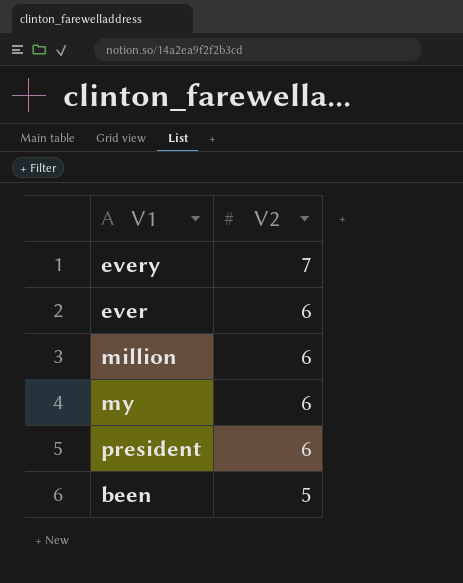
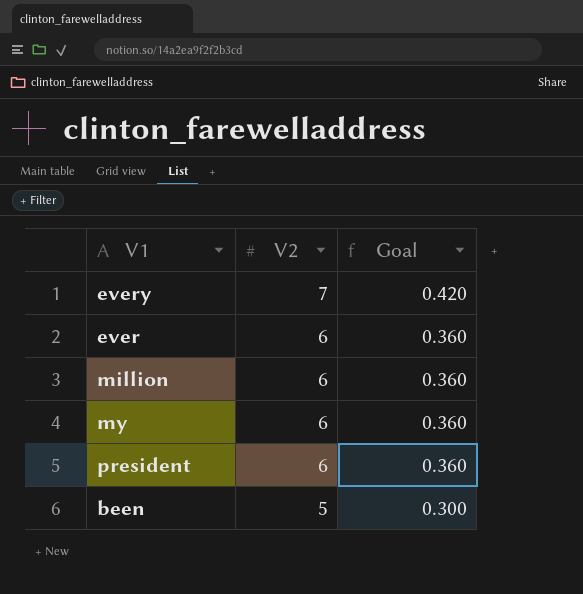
column Goal | formula: none -> [V2] * 0.06

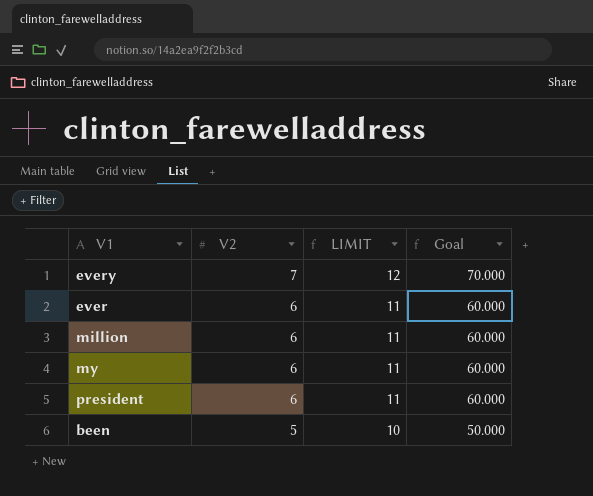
column LIMIT | formula: none -> [V2] + 5
column Goal | formula: [V2] * 0.06 -> [V2] * 10

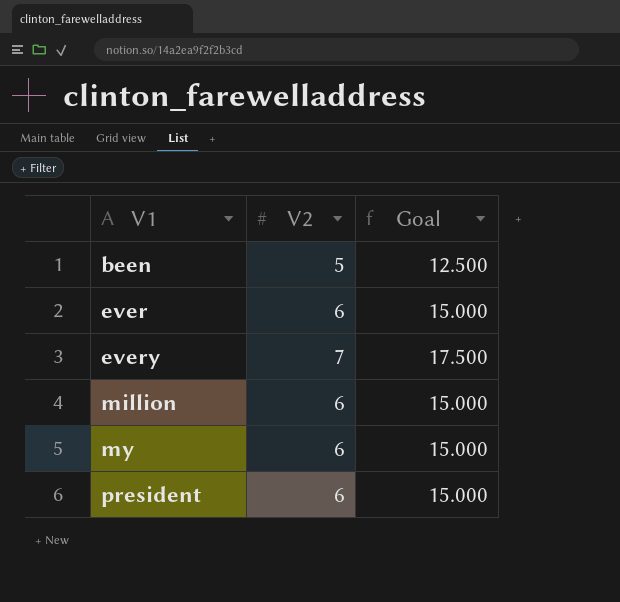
row order: V2 descending -> V1 ascending
column LIMIT | formula: [V2] + 5 -> none
column Goal | formula: [V2] * 10 -> [V2] * 2.5

